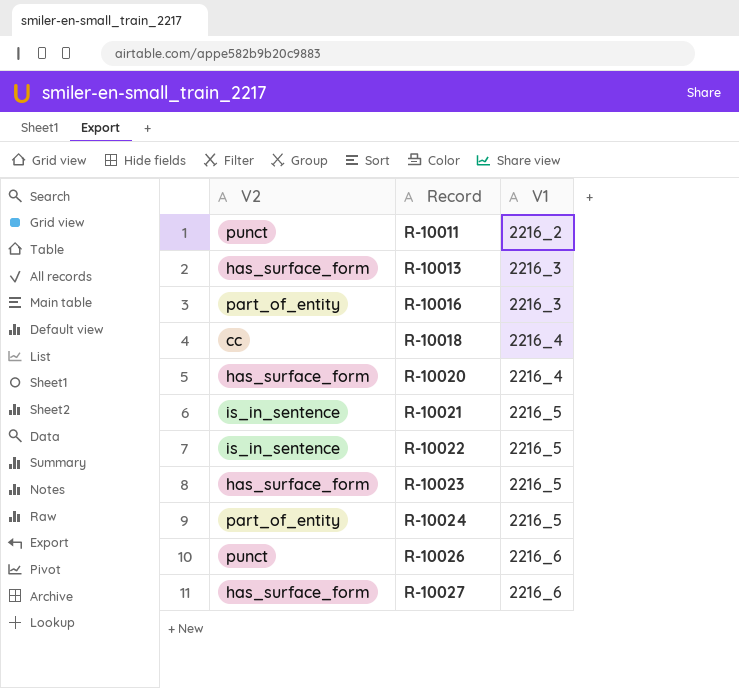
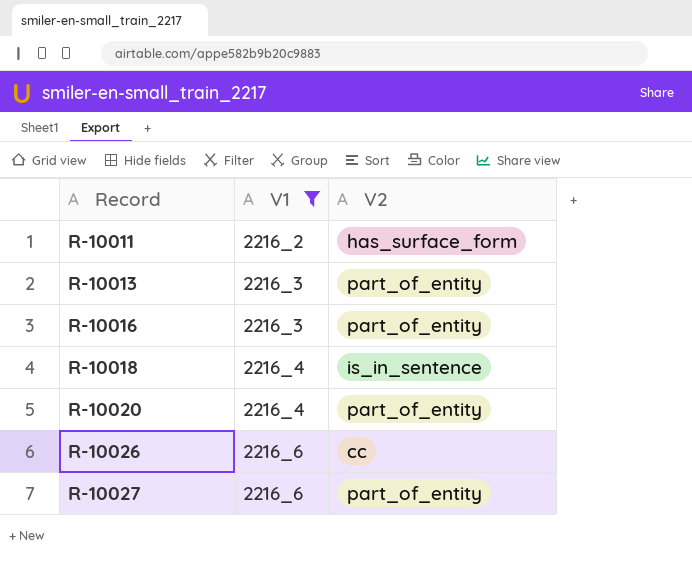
filter: none -> V1 != 2216_5
column V2 | position: 1 -> 3
R-10011 | V2: punct -> has_surface_form
R-10013 | V2: has_surface_form -> part_of_entity
R-10018 | V2: cc -> is_in_sentence
R-10020 | V2: has_surface_form -> part_of_entity
R-10026 | V2: punct -> cc
R-10027 | V2: has_surface_form -> part_of_entity

